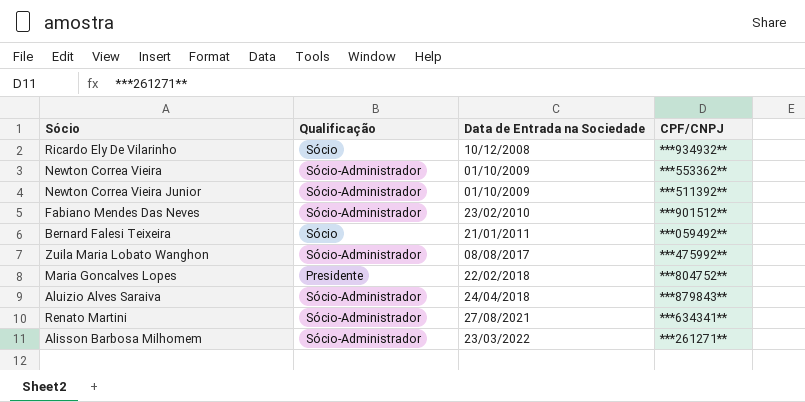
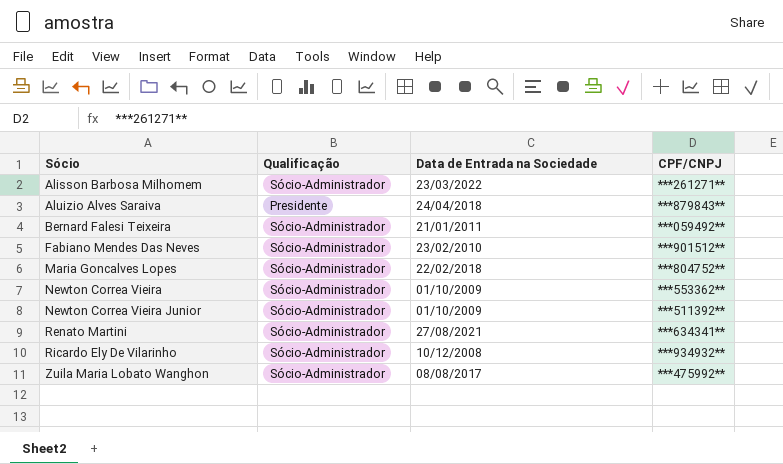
row order: Data de Entrada na Sociedade ascending -> Sócio ascending
Aluizio Alves Saraiva | Qualificação: Sócio-Administrador -> Presidente
Bernard Falesi Teixeira | Qualificação: Sócio -> Sócio-Administrador
Maria Goncalves Lopes | Qualificação: Presidente -> Sócio-Administrador
Ricardo Ely De Vilarinho | Qualificação: Sócio -> Sócio-Administrador

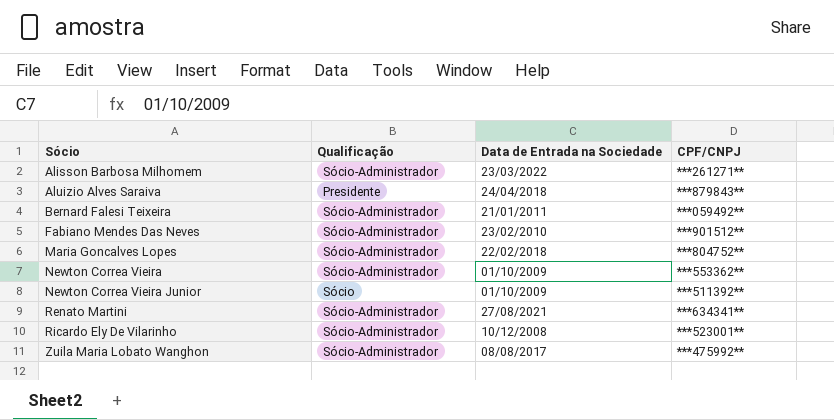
Newton Correa Vieira Junior | Qualificação: Sócio-Administrador -> Sócio
Ricardo Ely De Vilarinho | CPF/CNPJ: ***934932** -> ***523001**

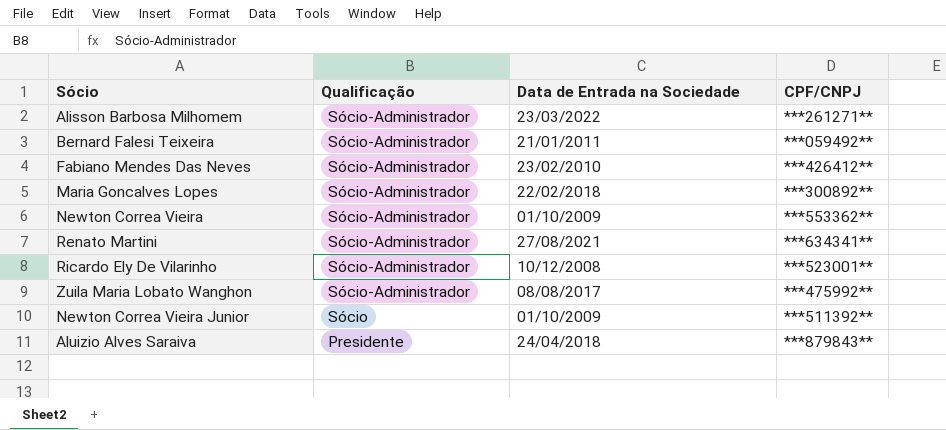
row order: Sócio ascending -> Qualificação descending
Fabiano Mendes Das Neves | CPF/CNPJ: ***901512** -> ***426412**
Maria Goncalves Lopes | CPF/CNPJ: ***804752** -> ***300892**

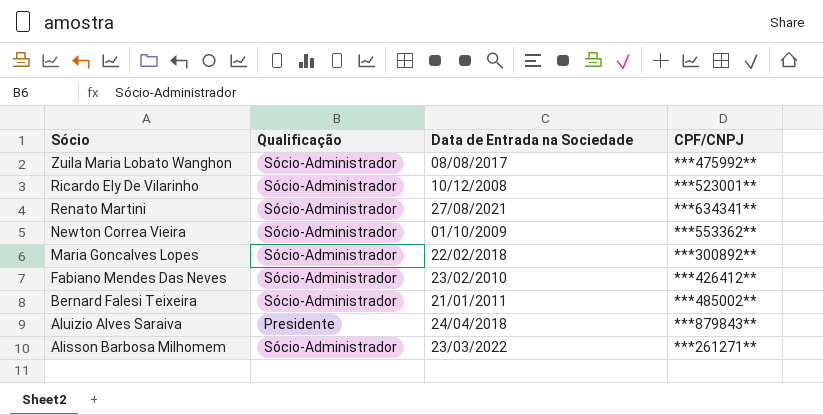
row order: Qualificação descending -> Sócio descending
row Newton Correa Vieira Junior: Sócio | 01/10/2009 | ***511392** -> none
Bernard Falesi Teixeira | CPF/CNPJ: ***059492** -> ***485002**

